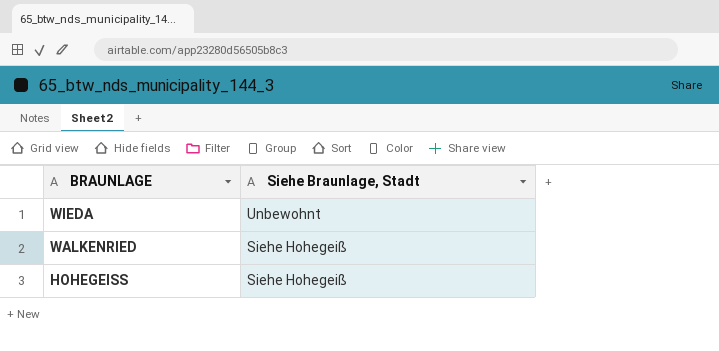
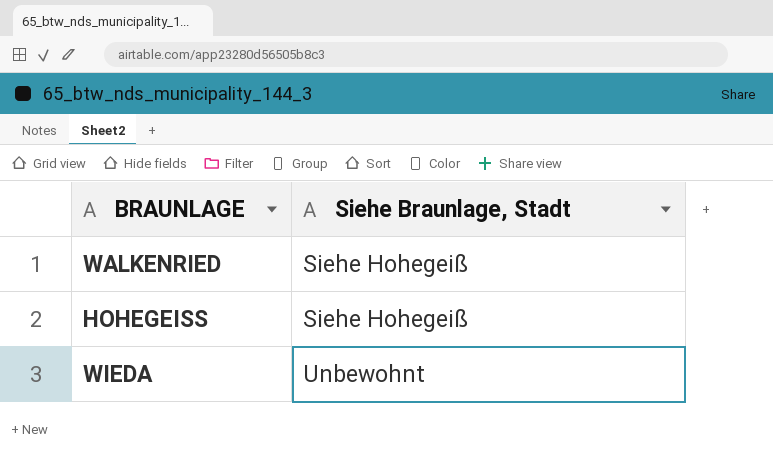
row order: BRAUNLAGE descending -> Siehe Braunlage, Stadt ascending

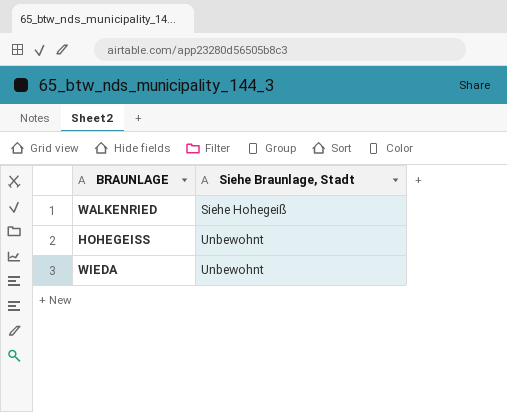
HOHEGEISS | Siehe Braunlage, Stadt: Siehe Hohegeiß -> Unbewohnt

